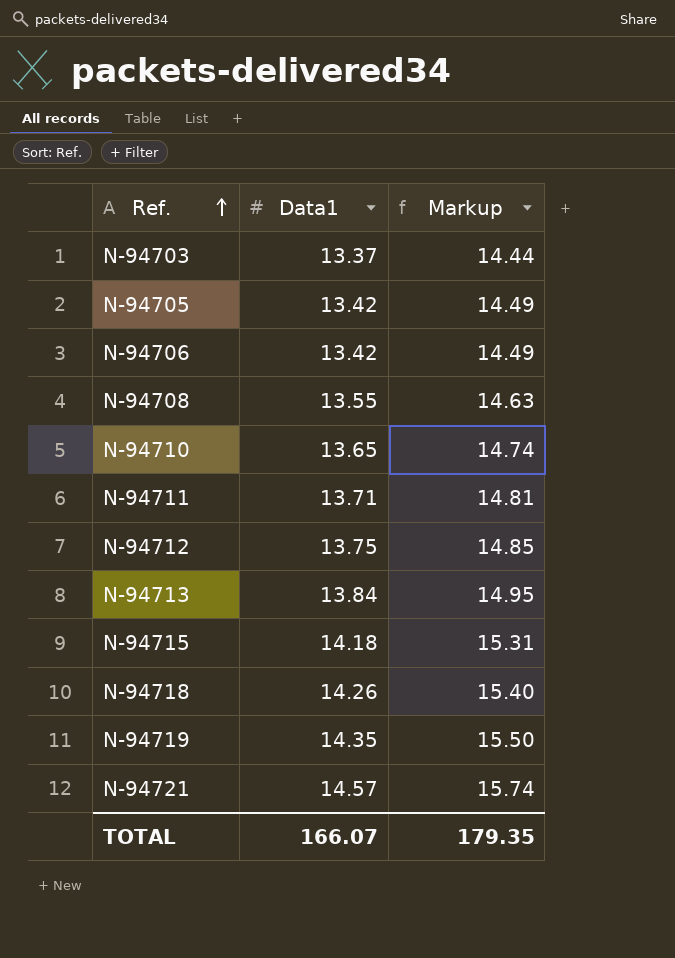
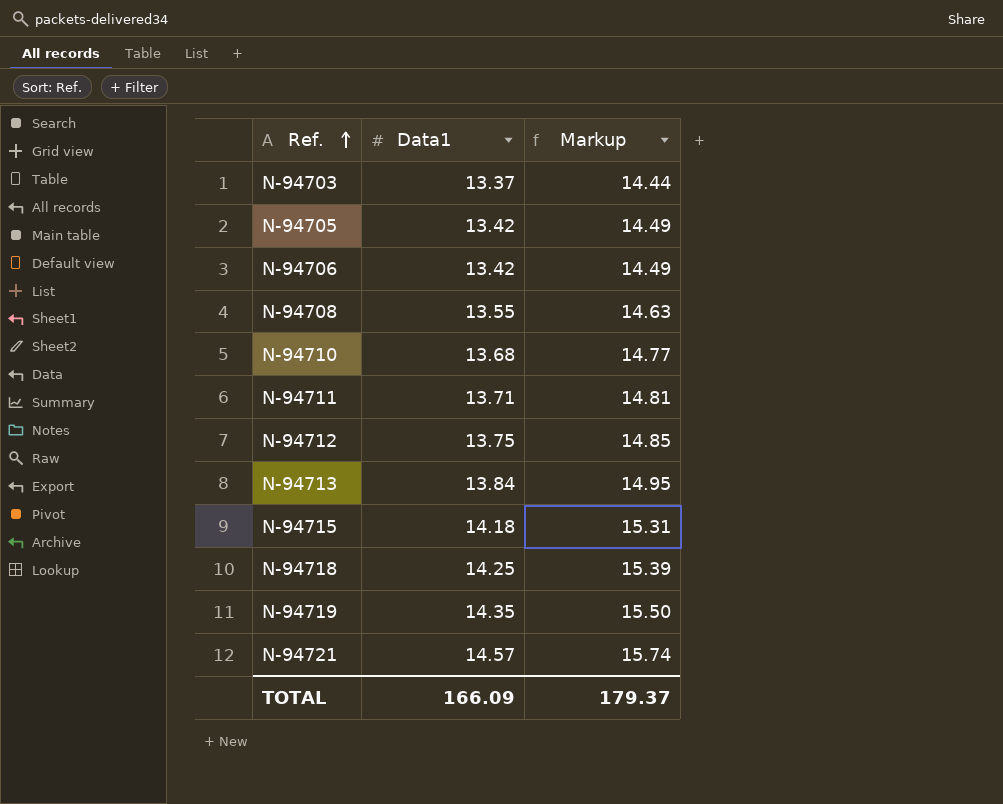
N-94710 | Data1: 13.65 -> 13.68
N-94710 | Markup: 14.74 -> 14.77
N-94718 | Data1: 14.26 -> 14.25
N-94718 | Markup: 15.40 -> 15.39
TOTAL | Data1: 166.07 -> 166.09
TOTAL | Markup: 179.35 -> 179.37

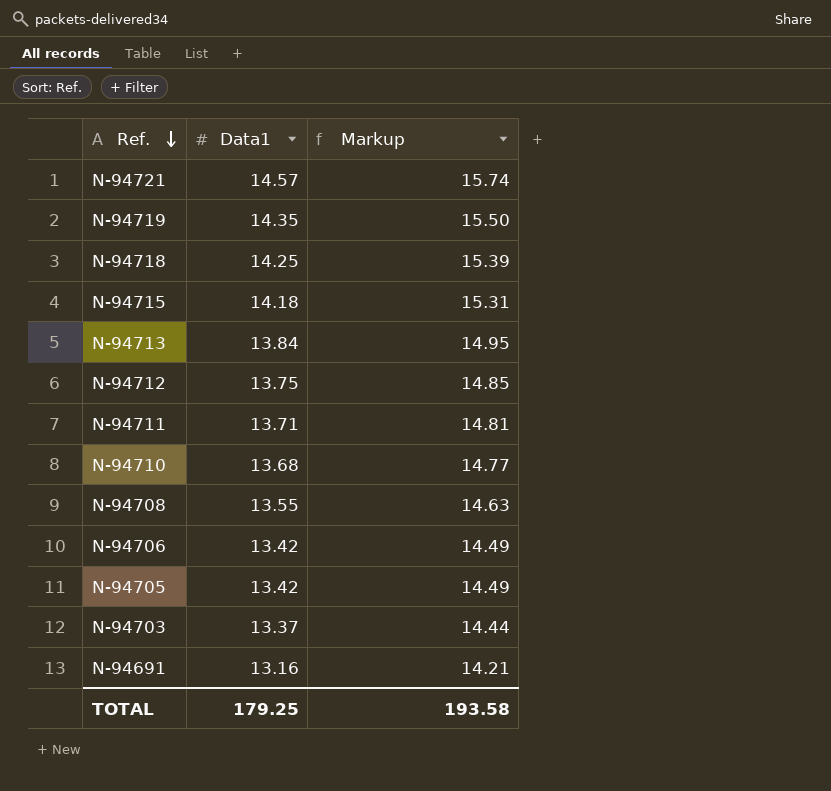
row order: Ref. ascending -> Ref. descending
row N-94691: none -> 13.16 | 14.21
TOTAL | Data1: 166.09 -> 179.25
TOTAL | Markup: 179.37 -> 193.58

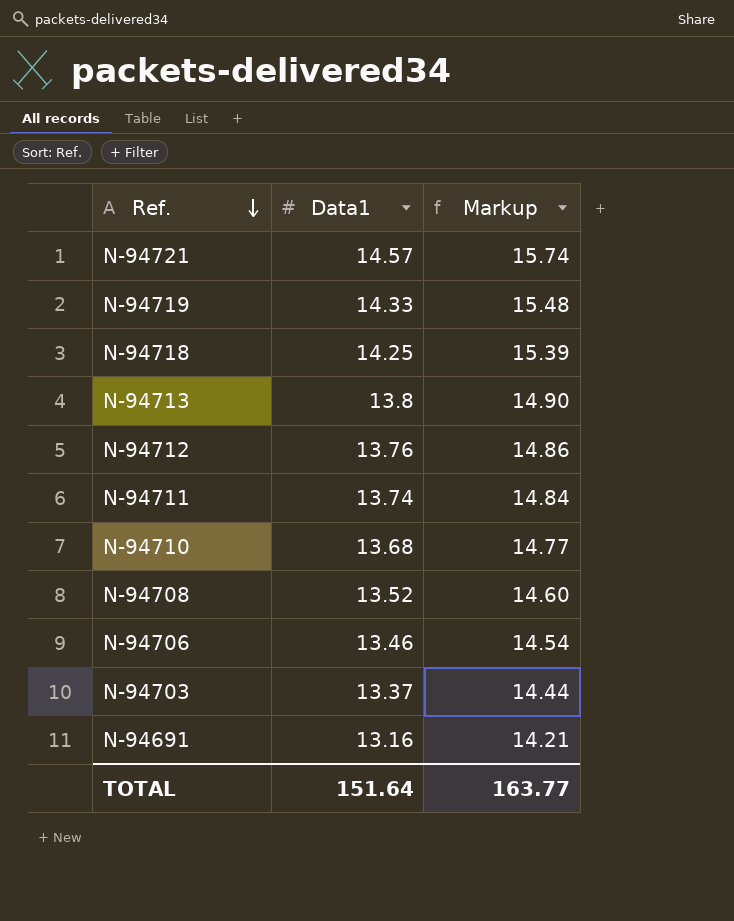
row N-94715: 14.18 | 15.31 -> none
row N-94705: 13.42 | 14.49 -> none
N-94719 | Data1: 14.35 -> 14.33
N-94719 | Markup: 15.50 -> 15.48
N-94713 | Data1: 13.84 -> 13.8
N-94713 | Markup: 14.95 -> 14.90
N-94712 | Data1: 13.75 -> 13.76
N-94712 | Markup: 14.85 -> 14.86
N-94711 | Data1: 13.71 -> 13.74
N-94711 | Markup: 14.81 -> 14.84
N-94708 | Data1: 13.55 -> 13.52
N-94708 | Markup: 14.63 -> 14.60
N-94706 | Data1: 13.42 -> 13.46
N-94706 | Markup: 14.49 -> 14.54
TOTAL | Data1: 179.25 -> 151.64
TOTAL | Markup: 193.58 -> 163.77

